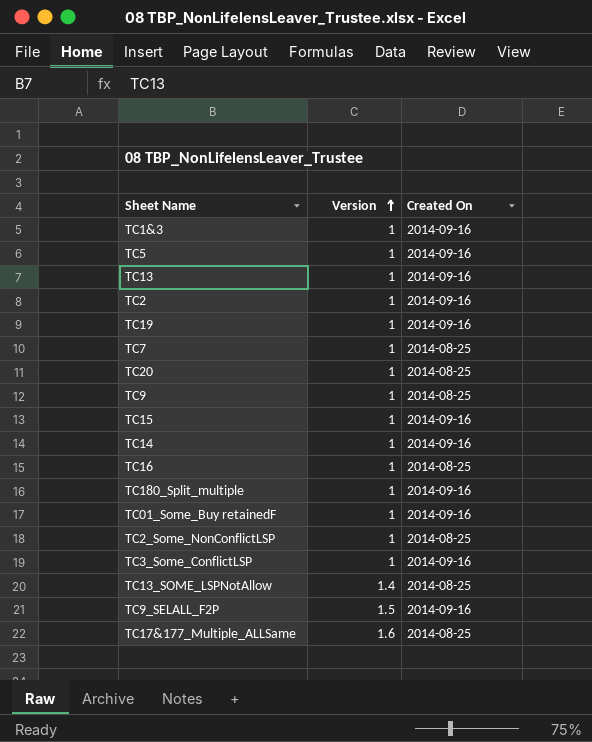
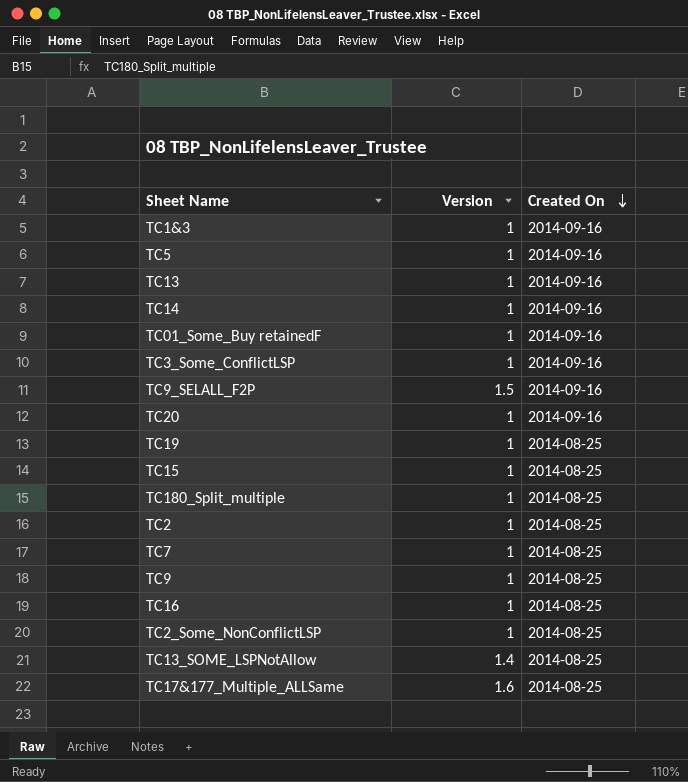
row order: Version ascending -> Created On descending
TC20 | Created On: 2014-08-25 -> 2014-09-16
TC19 | Created On: 2014-09-16 -> 2014-08-25
TC15 | Created On: 2014-09-16 -> 2014-08-25
TC180_Split_multiple | Created On: 2014-09-16 -> 2014-08-25
TC2 | Created On: 2014-09-16 -> 2014-08-25

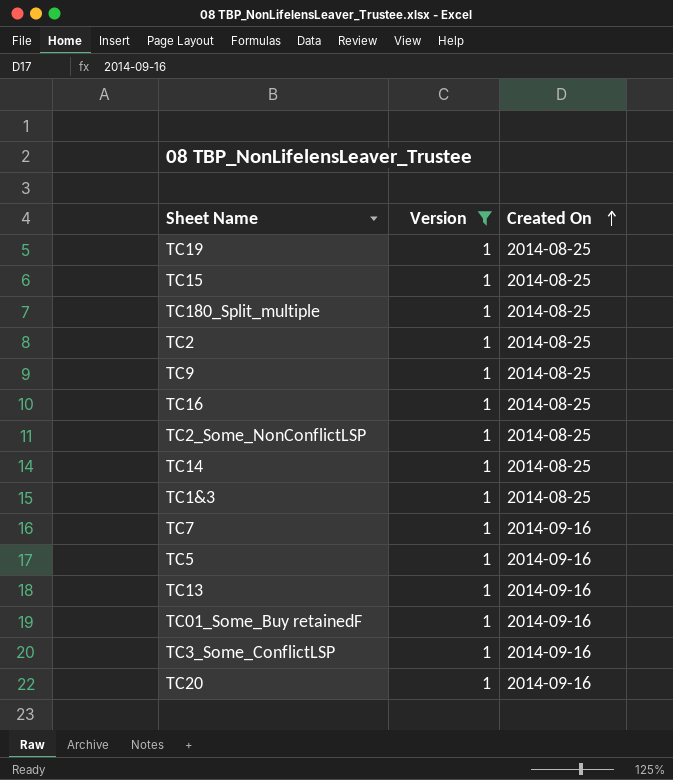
filter: none -> Version = 1
row order: Created On descending -> Created On ascending
TC14 | Created On: 2014-09-16 -> 2014-08-25
TC1&3 | Created On: 2014-09-16 -> 2014-08-25
TC7 | Created On: 2014-08-25 -> 2014-09-16

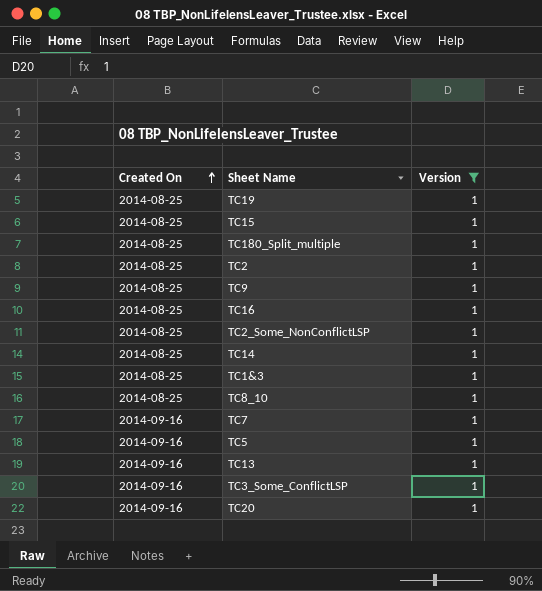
column Created On | position: 3 -> 1
row TC01_Some_Buy retainedF: 1 | 2014-09-16 -> none
row TC8_10: none -> 2014-08-25 | 1

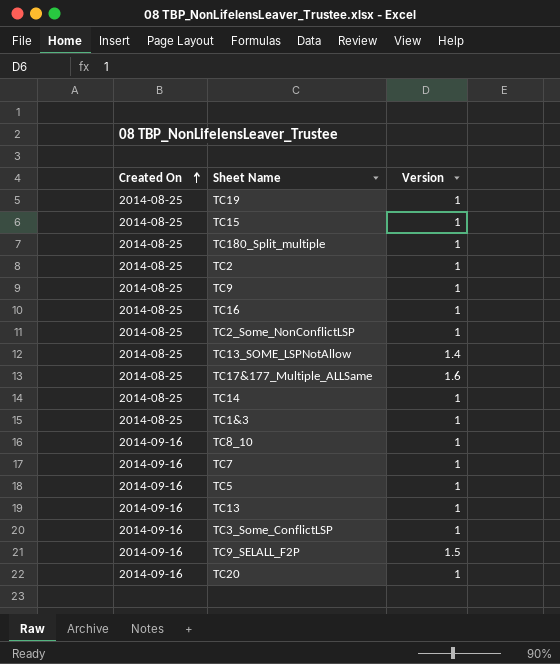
filter: Version = 1 -> none
TC8_10 | Created On: 2014-08-25 -> 2014-09-16

